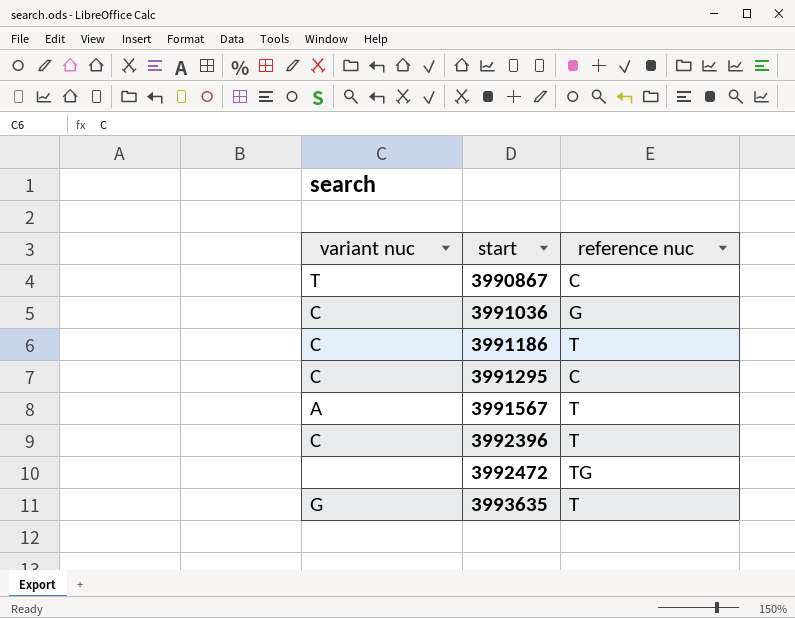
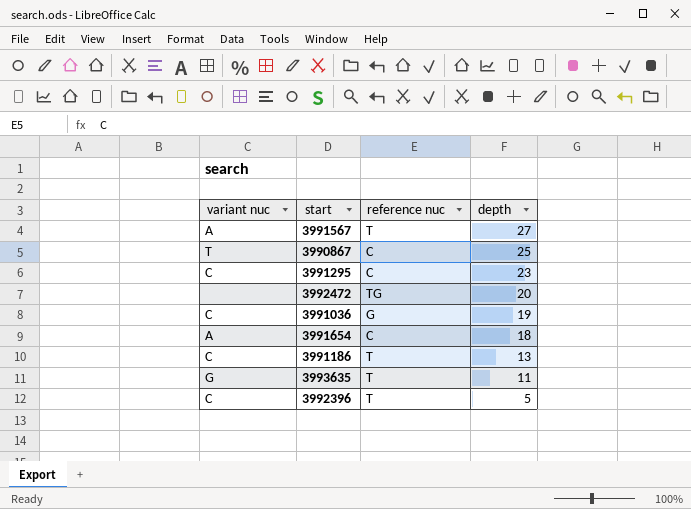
row order: start ascending -> depth descending
column depth | position: none -> 4
row 3991654: none -> A | C | 18

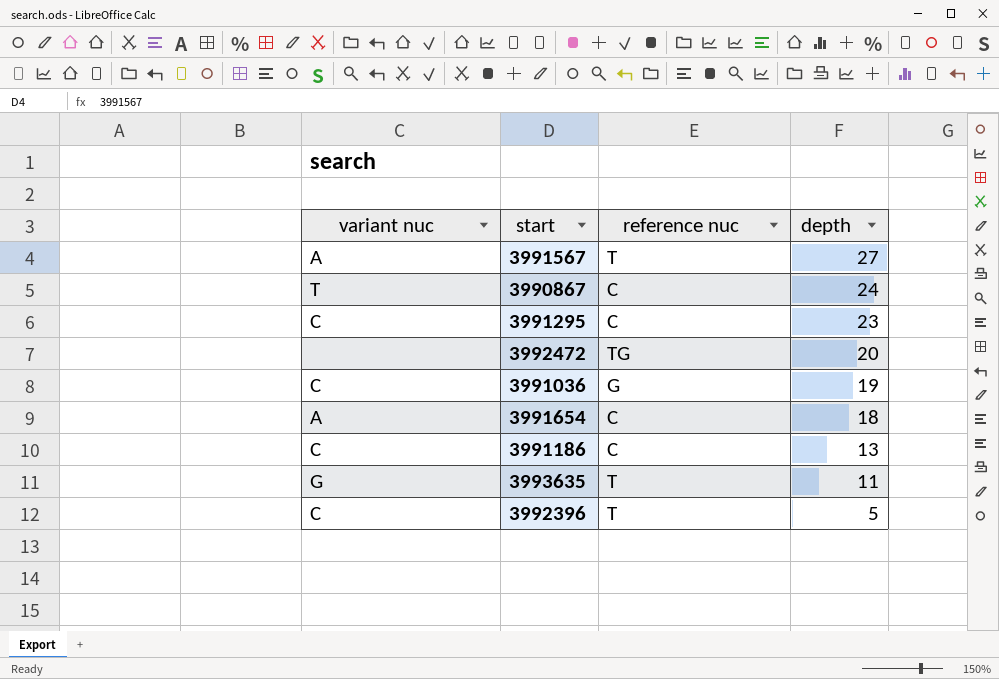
3990867 | depth: 25 -> 24
3991186 | reference nuc: T -> C

